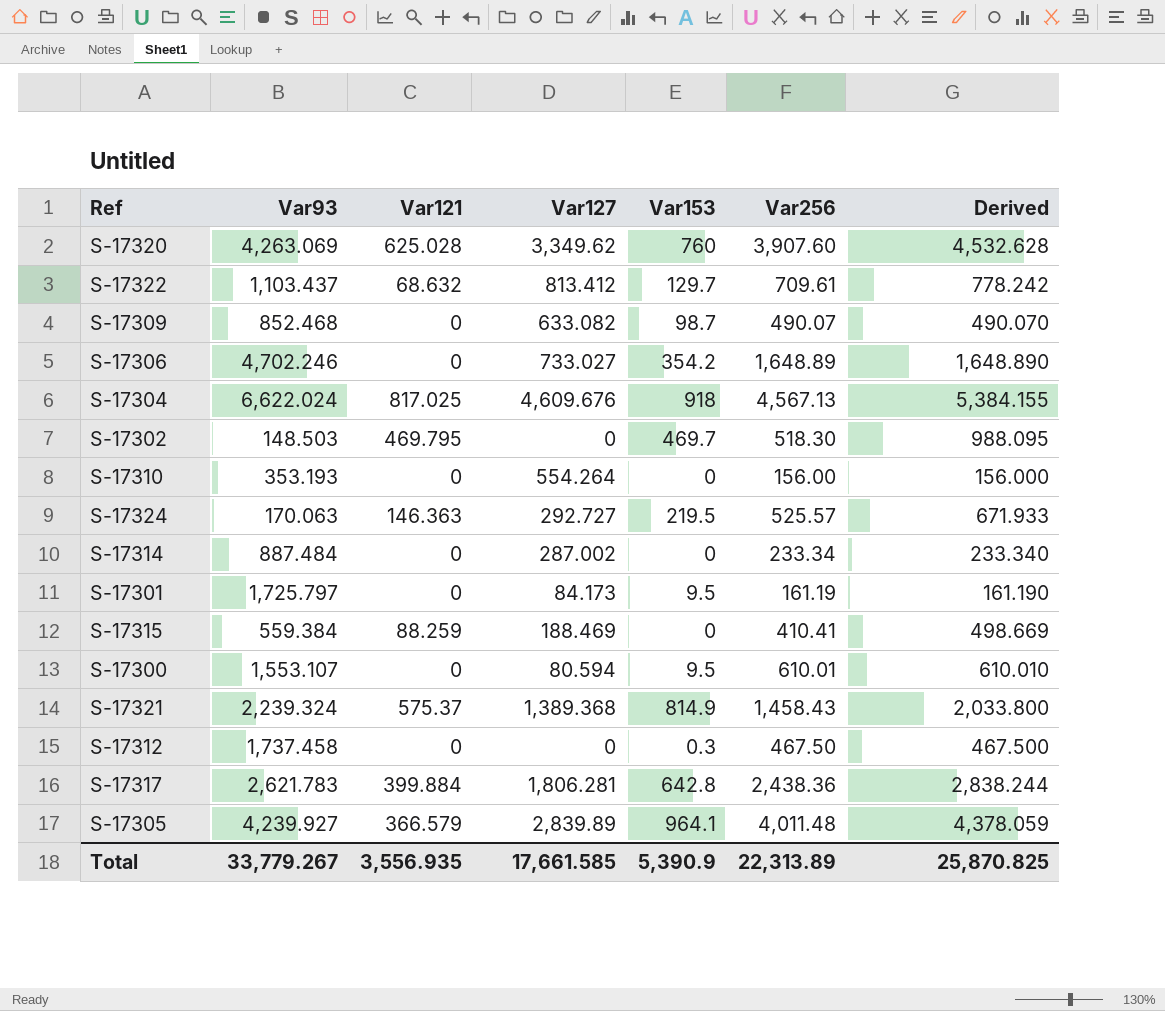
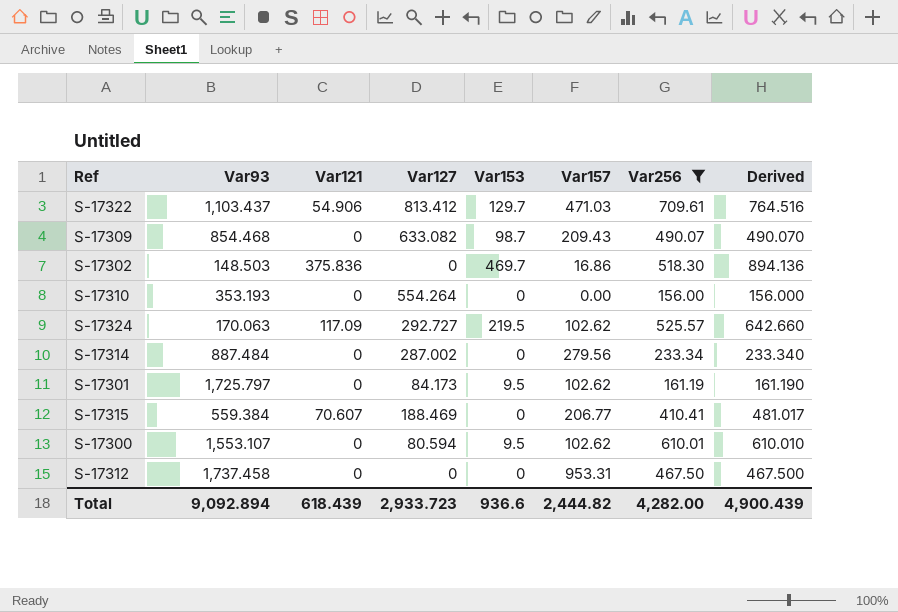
filter: none -> Var256 <= 709.61
column Var157 | position: none -> 6
S-17322 | Var121: 68.632 -> 54.906
S-17322 | Derived: 778.242 -> 764.516
S-17309 | Var93: 852.468 -> 854.468
S-17302 | Var121: 469.795 -> 375.836
S-17302 | Derived: 988.095 -> 894.136
S-17324 | Var121: 146.363 -> 117.09
S-17324 | Derived: 671.933 -> 642.660
S-17315 | Var121: 88.259 -> 70.607
S-17315 | Derived: 498.669 -> 481.017
S-17312 | Var153: 0.3 -> 0
Total | Var93: 33,779.267 -> 9,092.894
Total | Var121: 3,556.935 -> 618.439
Total | Var127: 17,661.585 -> 2,933.723
Total | Var153: 5,390.9 -> 936.6
Total | Var256: 22,313.89 -> 4,282.00
Total | Derived: 25,870.825 -> 4,900.439

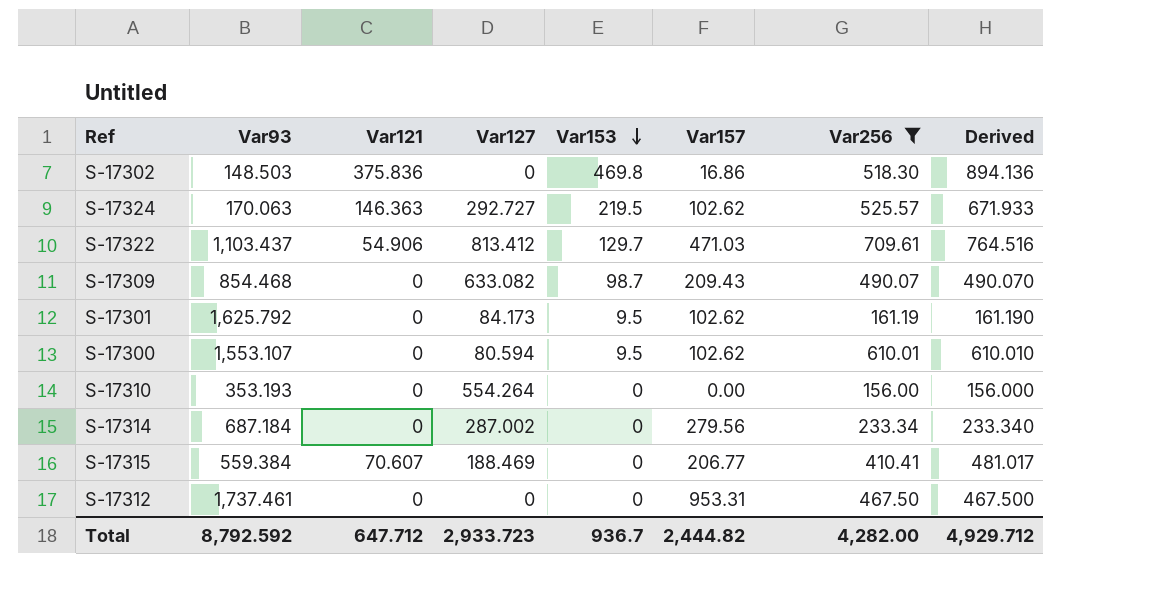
row order: none -> Var153 descending
S-17302 | Var153: 469.7 -> 469.8
S-17324 | Var121: 117.09 -> 146.363
S-17324 | Derived: 642.660 -> 671.933
S-17301 | Var93: 1,725.797 -> 1,625.792
S-17314 | Var93: 887.484 -> 687.184
S-17312 | Var93: 1,737.458 -> 1,737.461
Total | Var93: 9,092.894 -> 8,792.592
Total | Var121: 618.439 -> 647.712
Total | Var153: 936.6 -> 936.7
Total | Derived: 4,900.439 -> 4,929.712

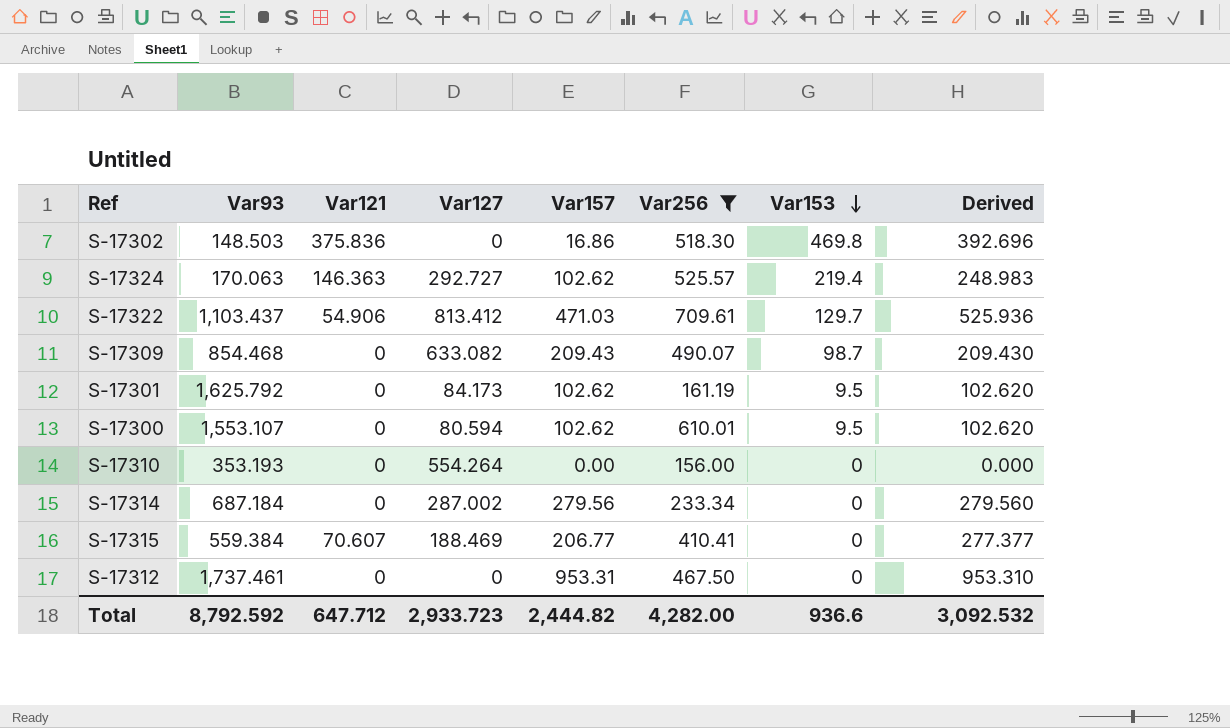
column Var153 | position: 5 -> 7
column Derived | formula: [Var121] + [Var256] -> [Var121] + [Var157]
S-17324 | Var153: 219.5 -> 219.4
Total | Var153: 936.7 -> 936.6
Total | Derived: 4,929.712 -> 3,092.532

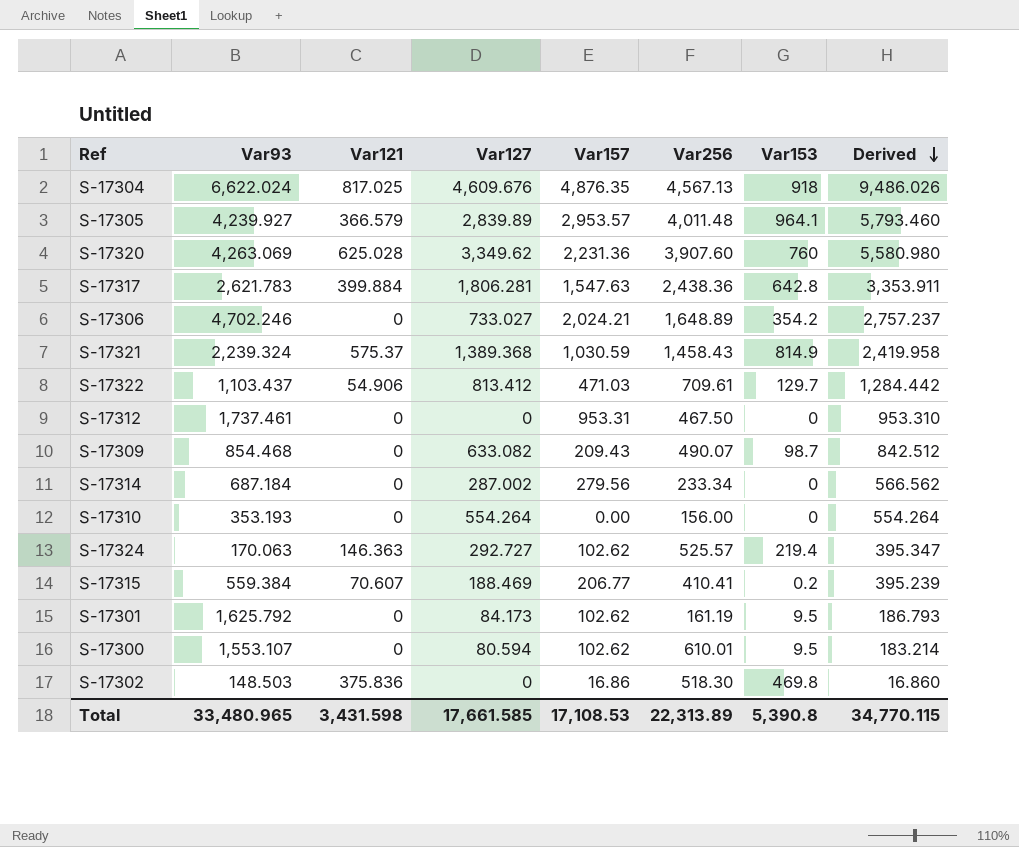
filter: Var256 <= 709.61 -> none
row order: Var153 descending -> Derived descending
column Derived | formula: [Var121] + [Var157] -> [Var127] + [Var157]
S-17315 | Var153: 0 -> 0.2
Total | Var93: 8,792.592 -> 33,480.965
Total | Var121: 647.712 -> 3,431.598
Total | Var127: 2,933.723 -> 17,661.585
Total | Var157: 2,444.82 -> 17,108.53
Total | Var256: 4,282.00 -> 22,313.89
Total | Var153: 936.6 -> 5,390.8
Total | Derived: 3,092.532 -> 34,770.115

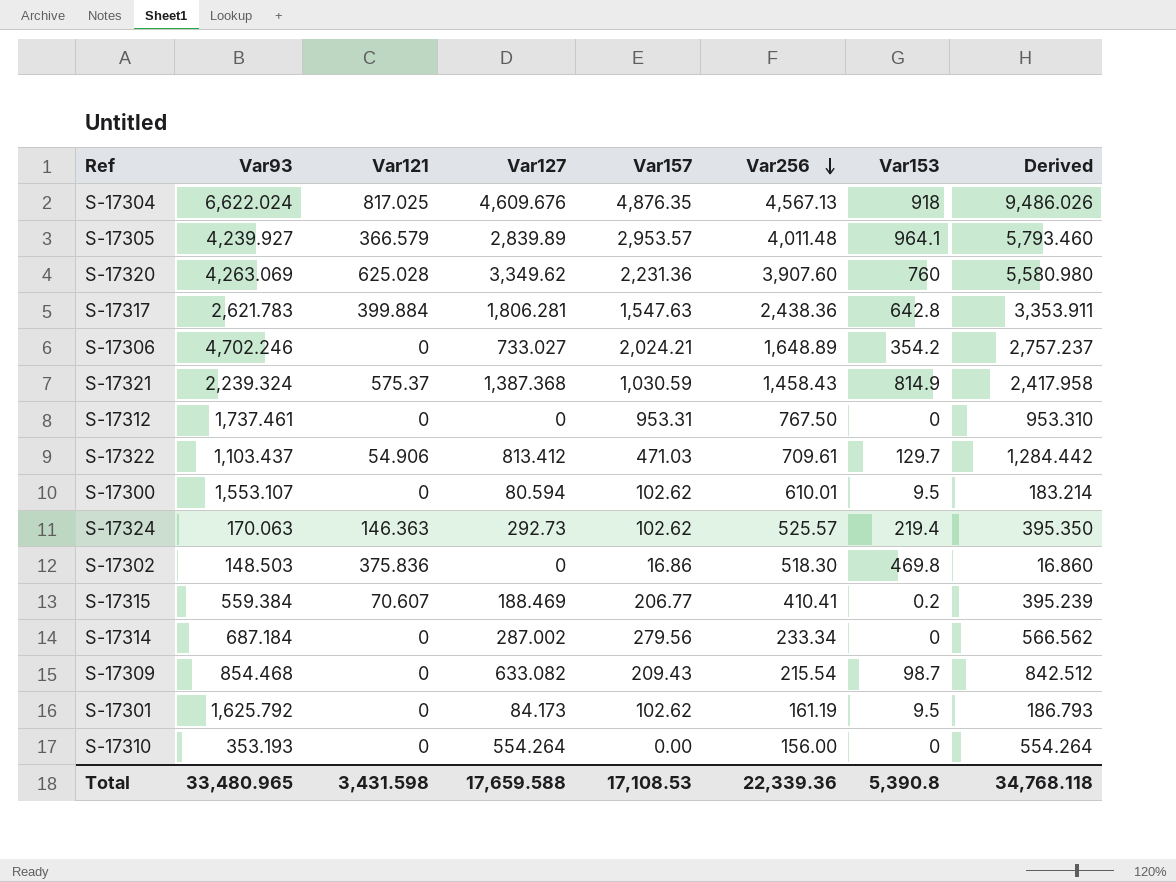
row order: Derived descending -> Var256 descending
S-17321 | Var127: 1,389.368 -> 1,387.368
S-17321 | Derived: 2,419.958 -> 2,417.958
S-17312 | Var256: 467.50 -> 767.50
S-17324 | Var127: 292.727 -> 292.73
S-17324 | Derived: 395.347 -> 395.350
S-17309 | Var256: 490.07 -> 215.54
Total | Var127: 17,661.585 -> 17,659.588
Total | Var256: 22,313.89 -> 22,339.36
Total | Derived: 34,770.115 -> 34,768.118

